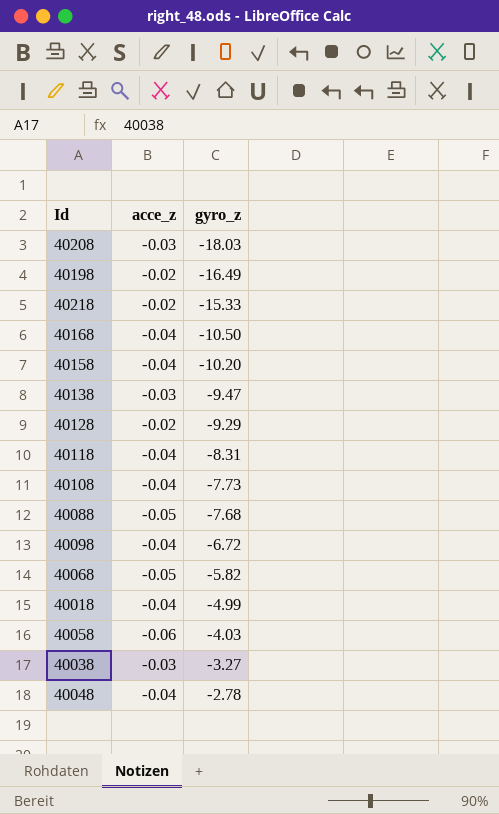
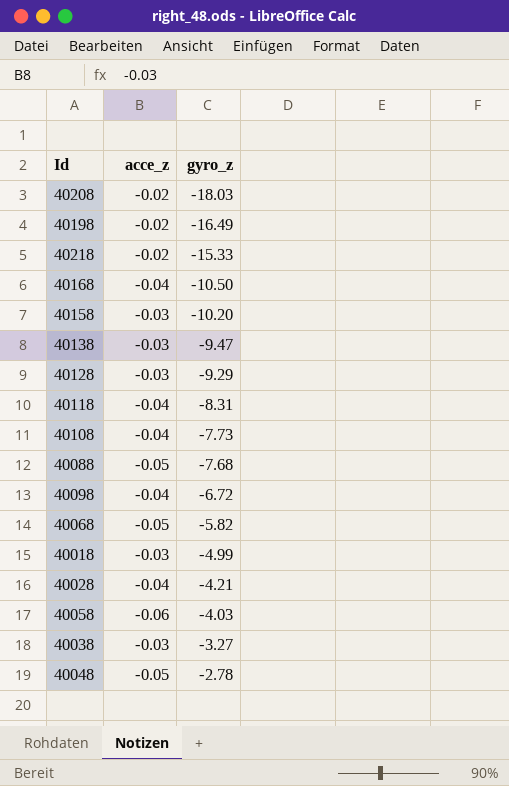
40208 | acce_z: -0.03 -> -0.02
40158 | acce_z: -0.04 -> -0.03
40128 | acce_z: -0.02 -> -0.03
40018 | acce_z: -0.04 -> -0.03
row 40028: none -> -0.04 | -4.21
40048 | acce_z: -0.04 -> -0.05

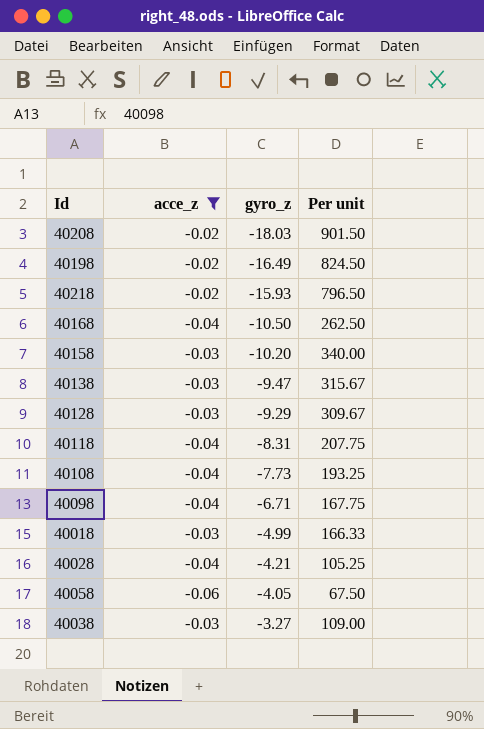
filter: none -> acce_z != -0.05
column Per unit | formula: none -> [gyro_z] / [acce_z]
40218 | gyro_z: -15.33 -> -15.93
40098 | gyro_z: -6.72 -> -6.71
40058 | gyro_z: -4.03 -> -4.05

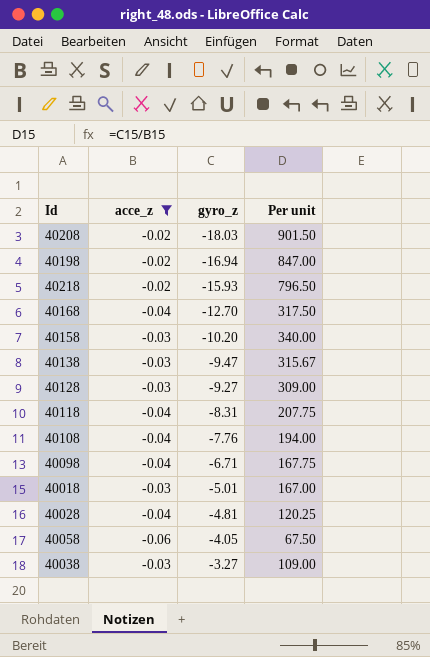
40198 | gyro_z: -16.49 -> -16.94
40198 | Per unit: 824.50 -> 847.00
40168 | gyro_z: -10.50 -> -12.70
40168 | Per unit: 262.50 -> 317.50
40128 | gyro_z: -9.29 -> -9.27
40128 | Per unit: 309.67 -> 309.00
40108 | gyro_z: -7.73 -> -7.76
40108 | Per unit: 193.25 -> 194.00
40018 | gyro_z: -4.99 -> -5.01
40018 | Per unit: 166.33 -> 167.00
40028 | gyro_z: -4.21 -> -4.81
40028 | Per unit: 105.25 -> 120.25

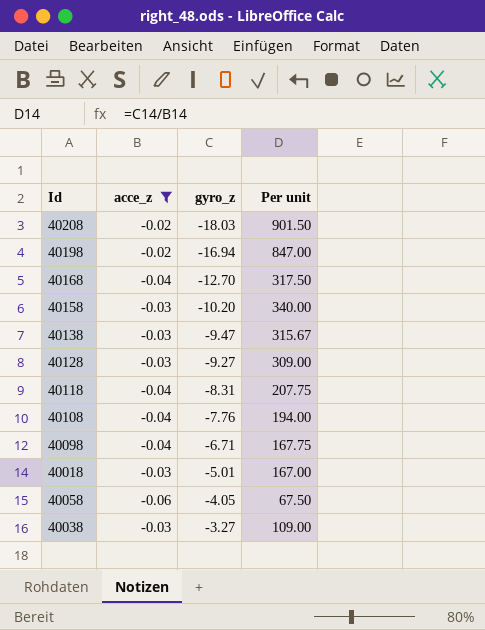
row 40218: -0.02 | -15.93 | 796.50 -> none
row 40028: -0.04 | -4.81 | 120.25 -> none

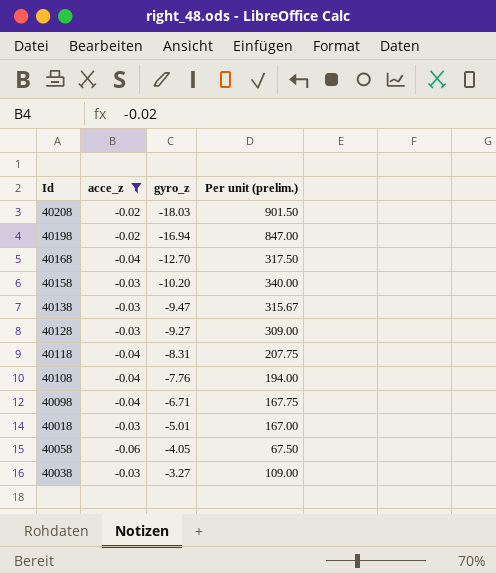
column name: Per unit -> Per unit (prelim.)

